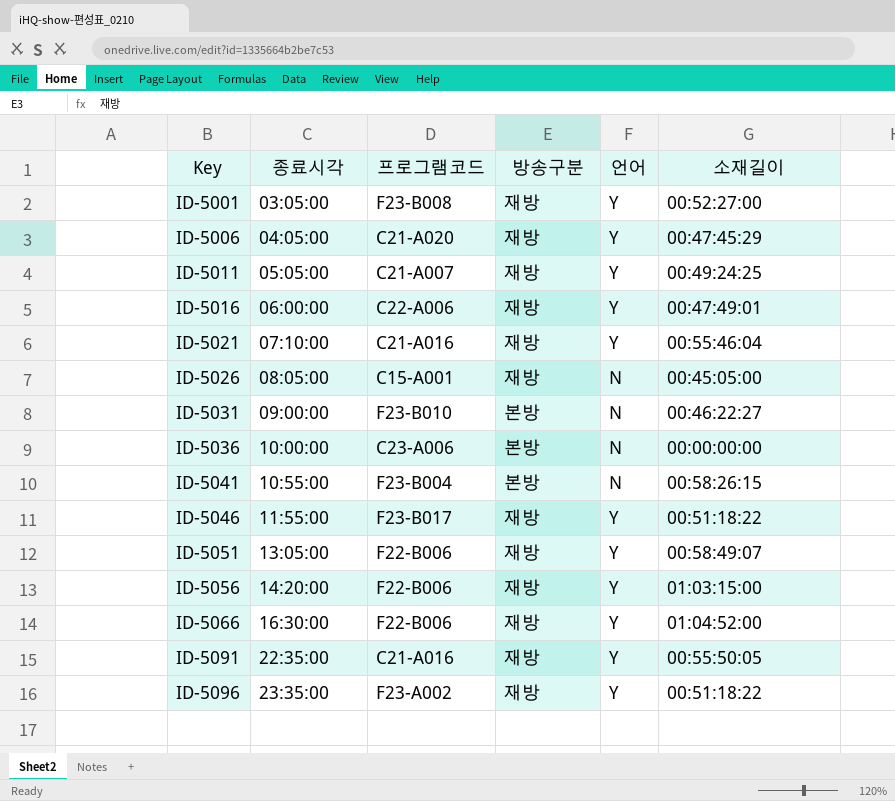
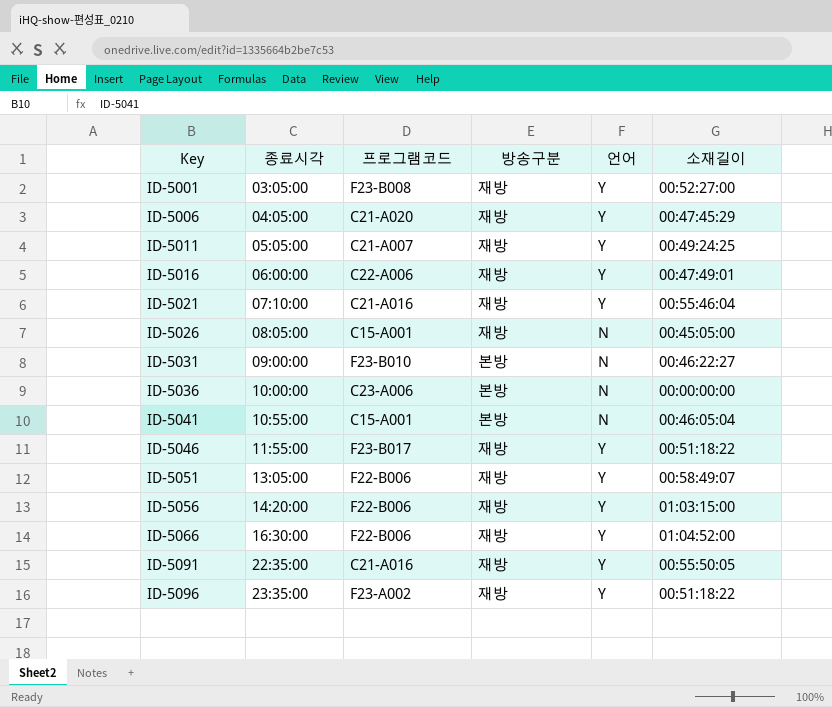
ID-5041 | 프로그램코드: F23-B004 -> C15-A001
ID-5041 | 소재길이: 00:58:26:15 -> 00:46:05:04

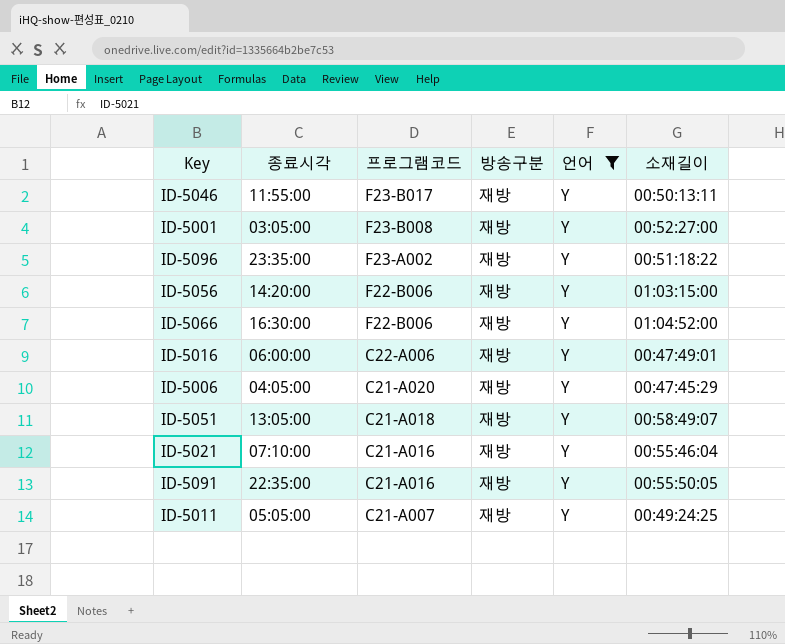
filter: none -> 언어 = Y
row order: Key ascending -> 프로그램코드 descending
ID-5046 | 소재길이: 00:51:18:22 -> 00:50:13:11
ID-5051 | 프로그램코드: F22-B006 -> C21-A018

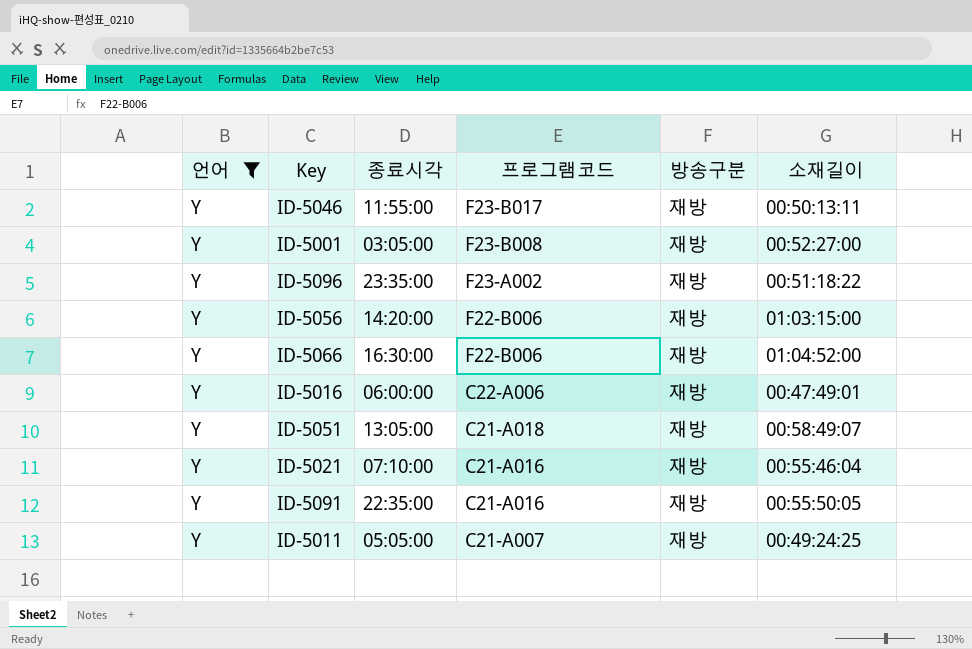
column 언어 | position: 5 -> 1
row ID-5006: 04:05:00 | C21-A020 | 재방 | Y | 00:47:45:29 -> none

